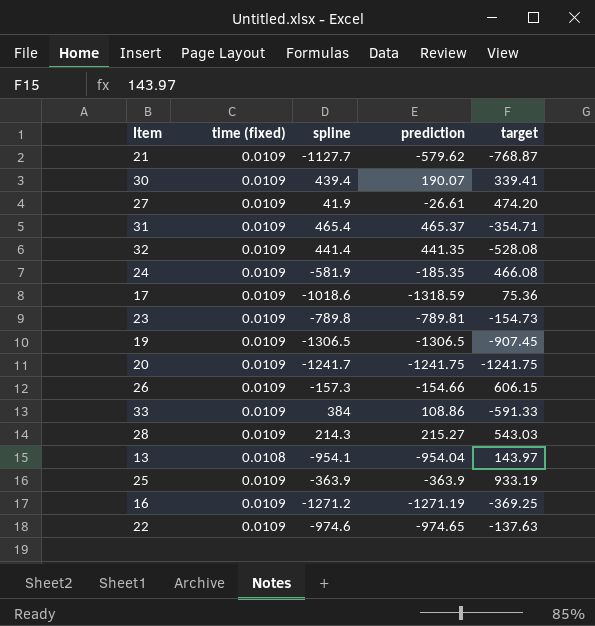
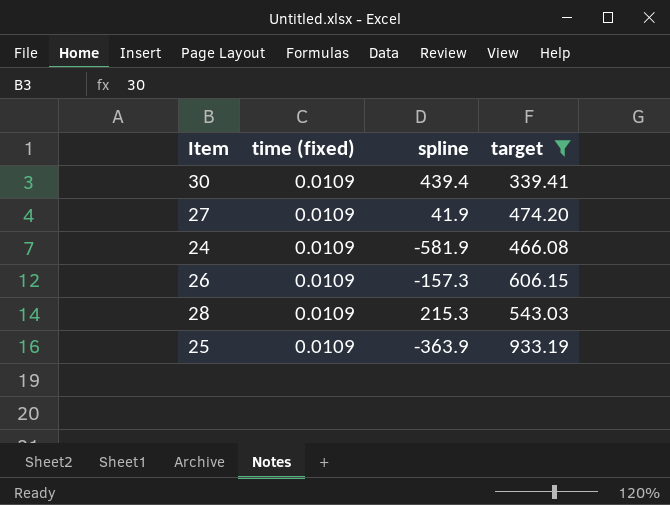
filter: none -> target >= 339.41
column prediction | position: 4 -> none
28 | spline: 214.3 -> 215.3

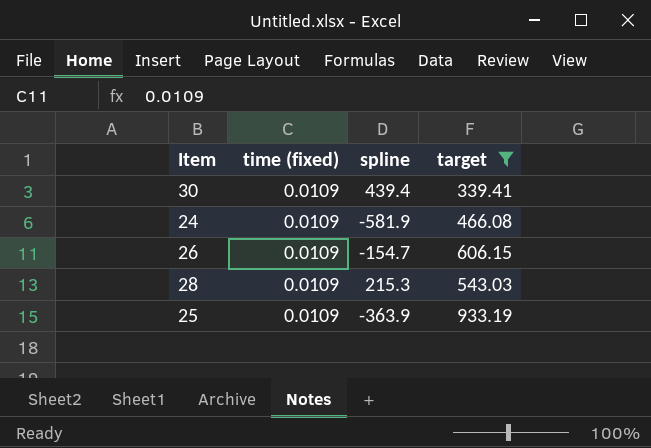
row 27: 0.0109 | 41.9 | 474.20 -> none
26 | spline: -157.3 -> -154.7

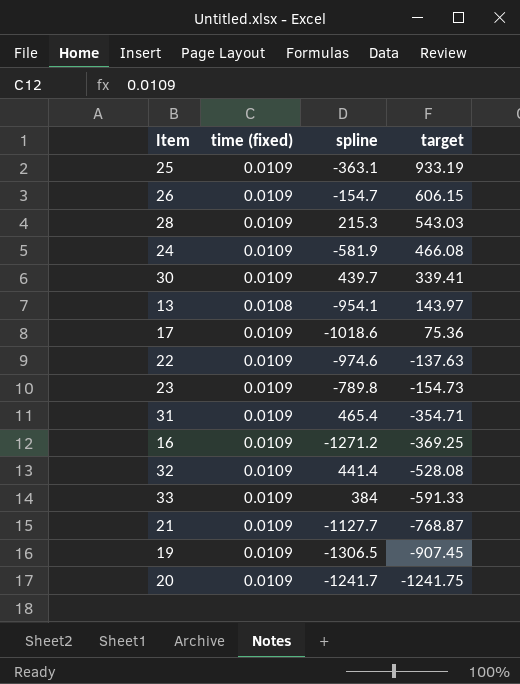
filter: target >= 339.41 -> none
row order: none -> target descending
25 | spline: -363.9 -> -363.1
30 | spline: 439.4 -> 439.7

